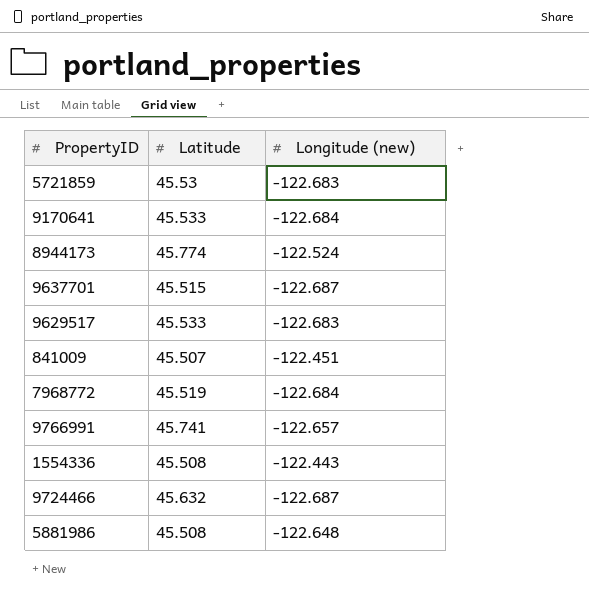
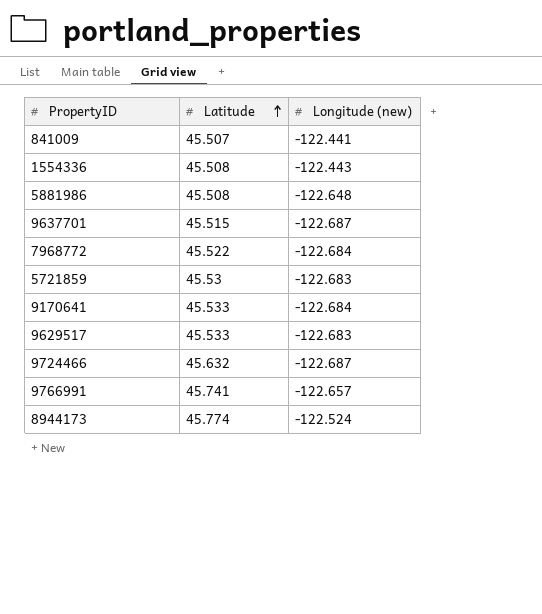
row order: none -> Latitude ascending
841009 | Longitude (new): -122.451 -> -122.441
7968772 | Latitude: 45.519 -> 45.522

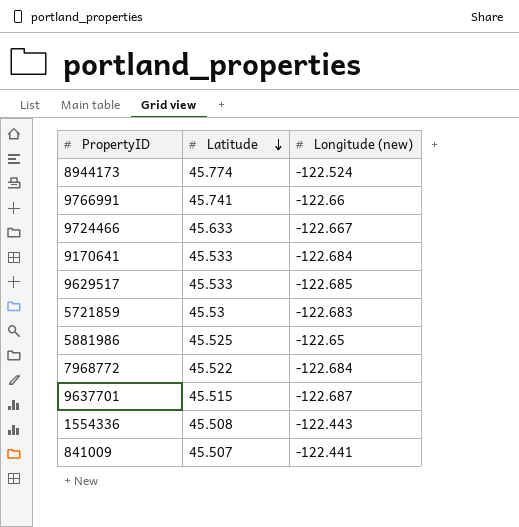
row order: Latitude ascending -> Latitude descending
9766991 | Longitude (new): -122.657 -> -122.66
9724466 | Latitude: 45.632 -> 45.633
9724466 | Longitude (new): -122.687 -> -122.667
9629517 | Longitude (new): -122.683 -> -122.685
5881986 | Latitude: 45.508 -> 45.525
5881986 | Longitude (new): -122.648 -> -122.65

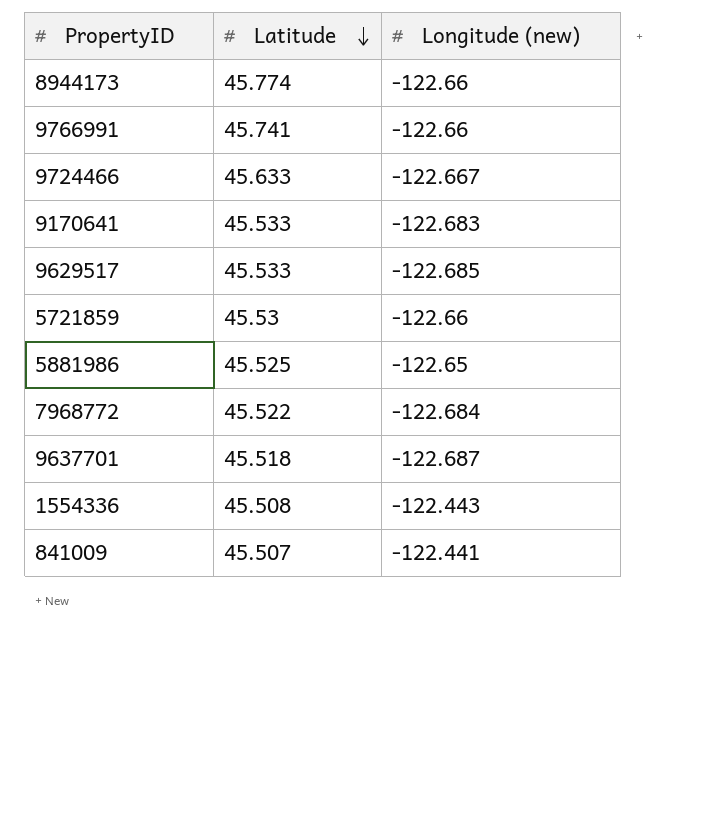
8944173 | Longitude (new): -122.524 -> -122.66
9170641 | Longitude (new): -122.684 -> -122.683
5721859 | Longitude (new): -122.683 -> -122.66
9637701 | Latitude: 45.515 -> 45.518

